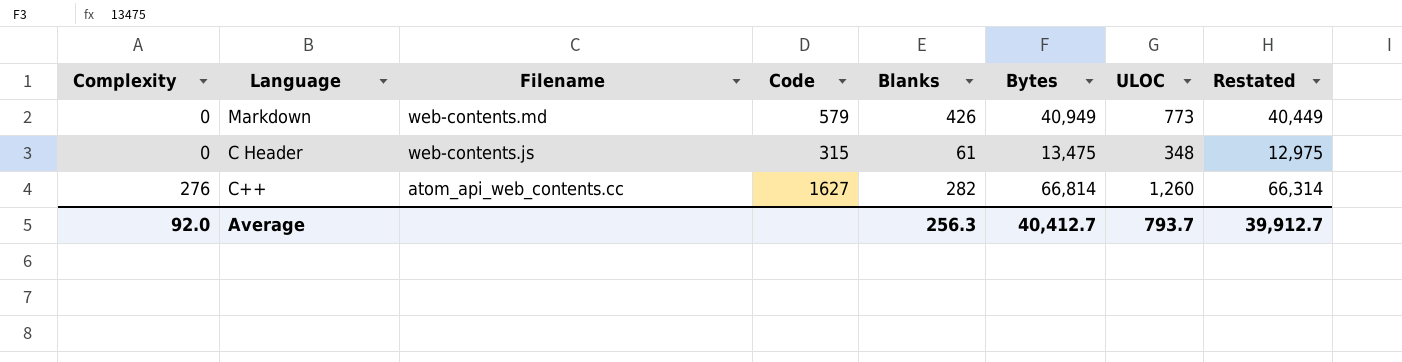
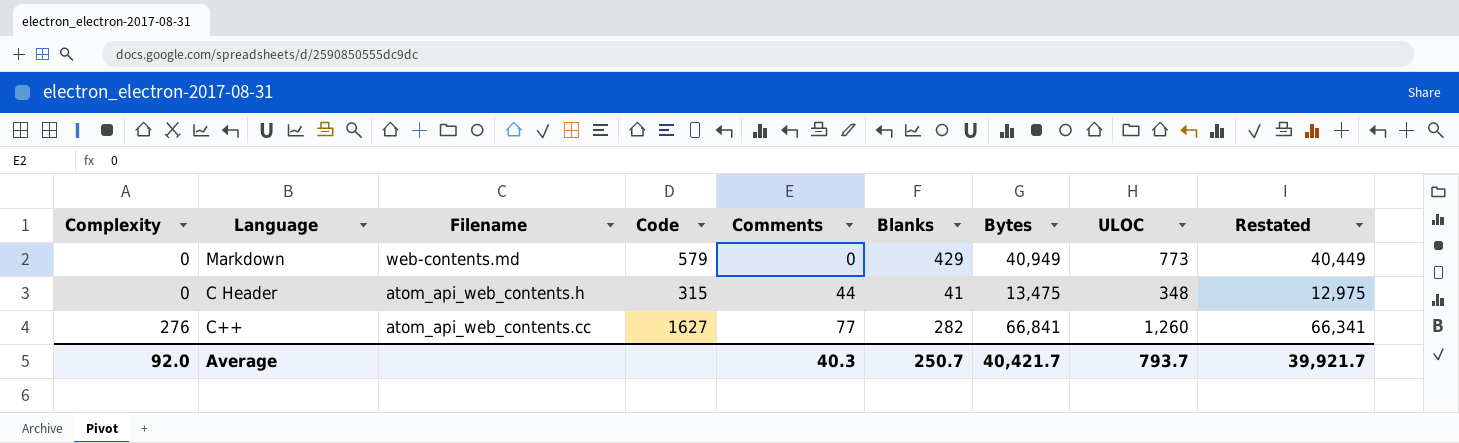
column Comments | position: none -> 5
Markdown | Blanks: 426 -> 429
C Header | Filename: web-contents.js -> atom_api_web_contents.h
C Header | Blanks: 61 -> 41
C++ | Bytes: 66,814 -> 66,841
C++ | Restated: 66,314 -> 66,341
Average | Blanks: 256.3 -> 250.7
Average | Bytes: 40,412.7 -> 40,421.7
Average | Restated: 39,912.7 -> 39,921.7

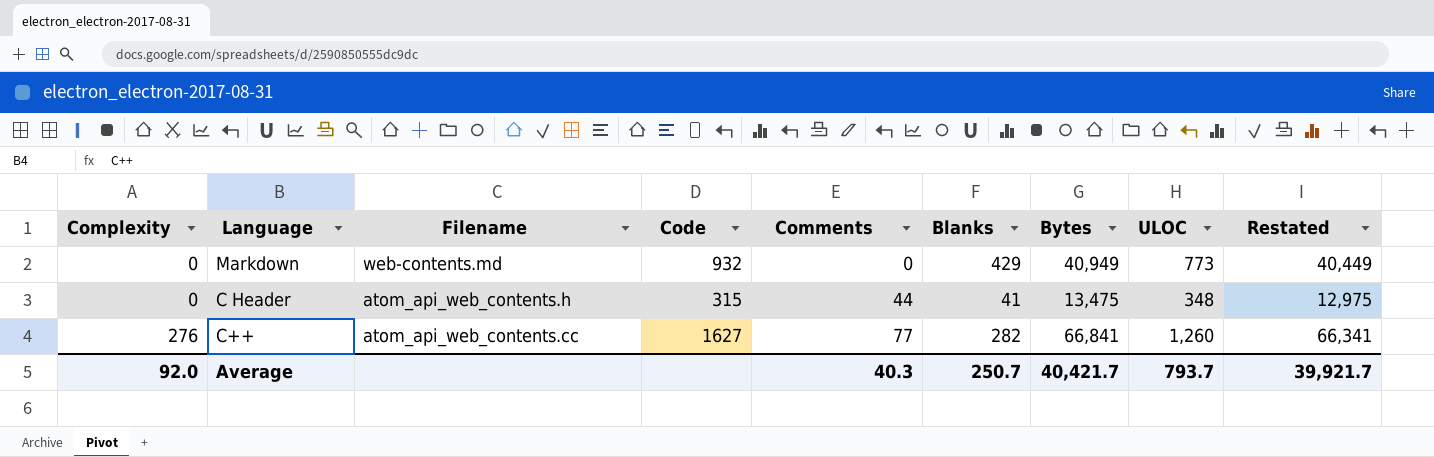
Markdown | Code: 579 -> 932

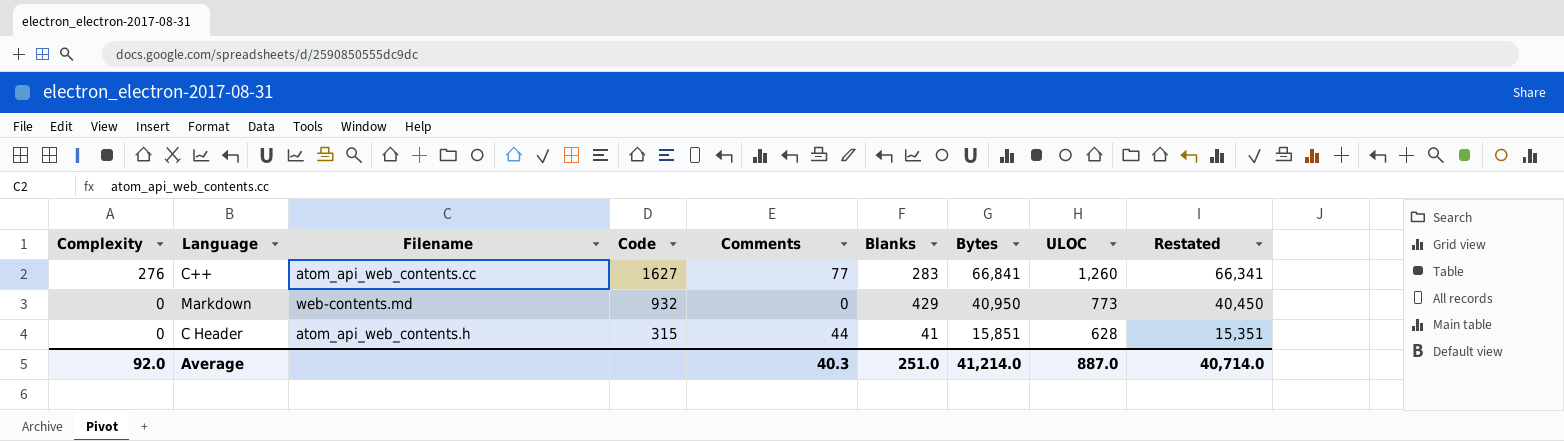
row order: Complexity ascending -> Complexity descending
C++ | Blanks: 282 -> 283
Markdown | Bytes: 40,949 -> 40,950
Markdown | Restated: 40,449 -> 40,450
C Header | Bytes: 13,475 -> 15,851
C Header | ULOC: 348 -> 628
C Header | Restated: 12,975 -> 15,351
Average | Blanks: 250.7 -> 251.0
Average | Bytes: 40,421.7 -> 41,214.0
Average | ULOC: 793.7 -> 887.0
Average | Restated: 39,921.7 -> 40,714.0

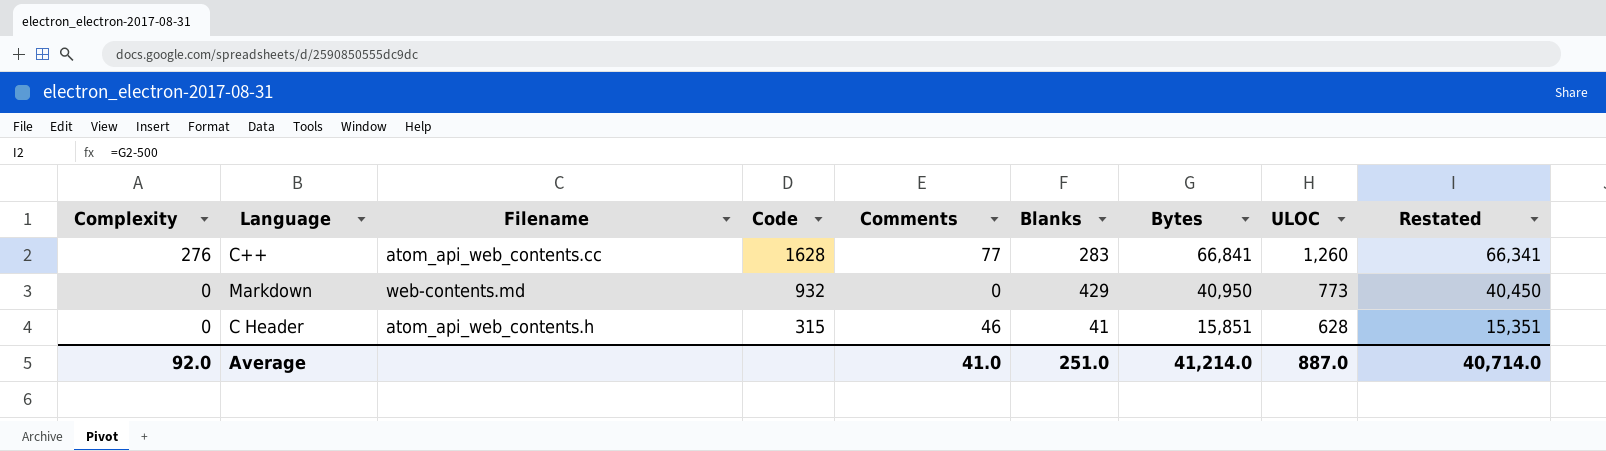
C++ | Code: 1627 -> 1628
C Header | Comments: 44 -> 46
Average | Comments: 40.3 -> 41.0

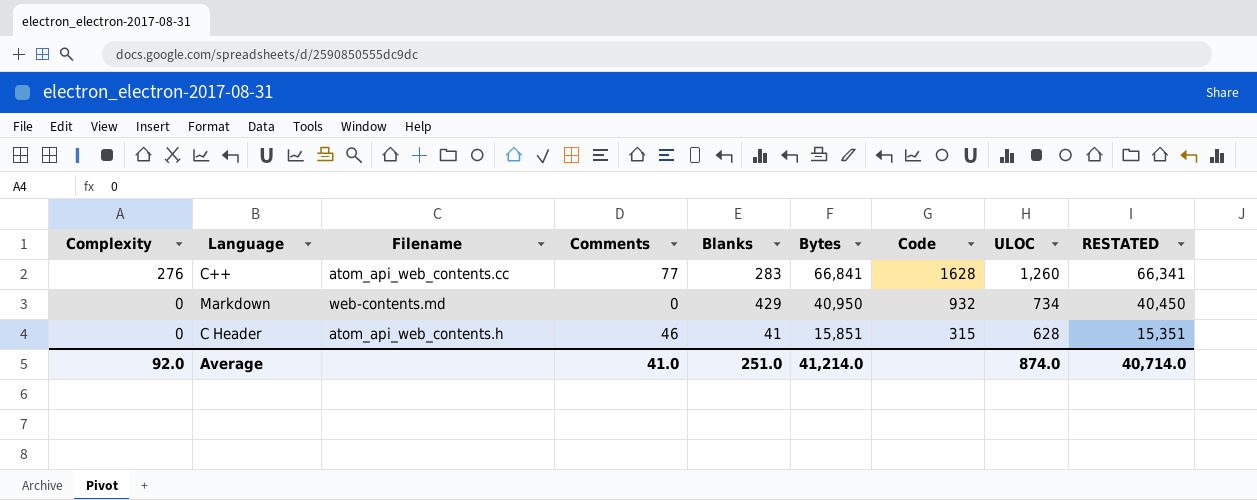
column Code | position: 4 -> 7
column name: Restated -> RESTATED
Markdown | ULOC: 773 -> 734
Average | ULOC: 887.0 -> 874.0

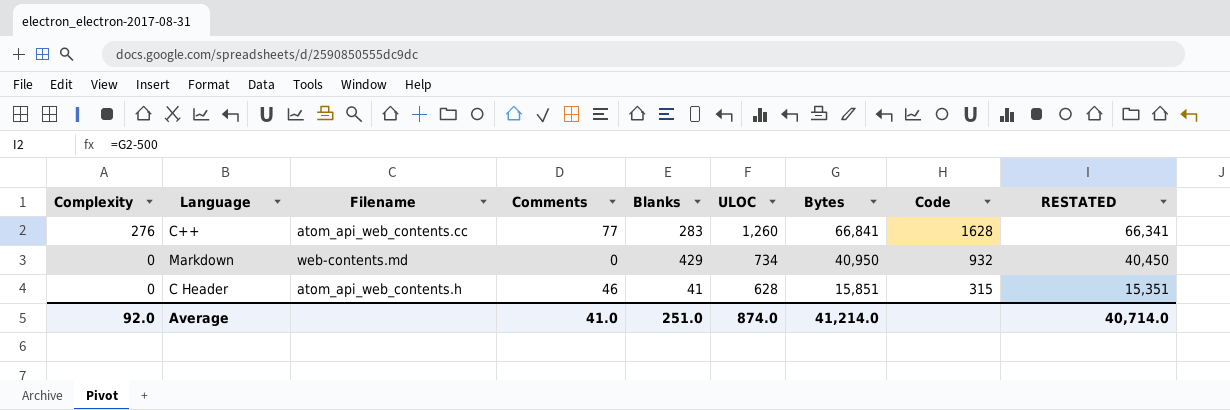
column ULOC | position: 8 -> 6

